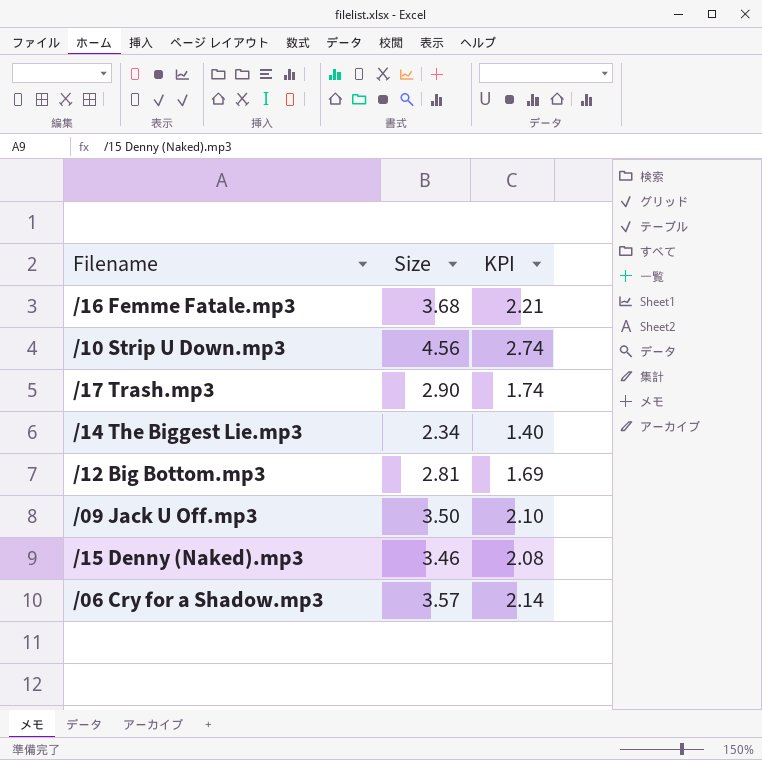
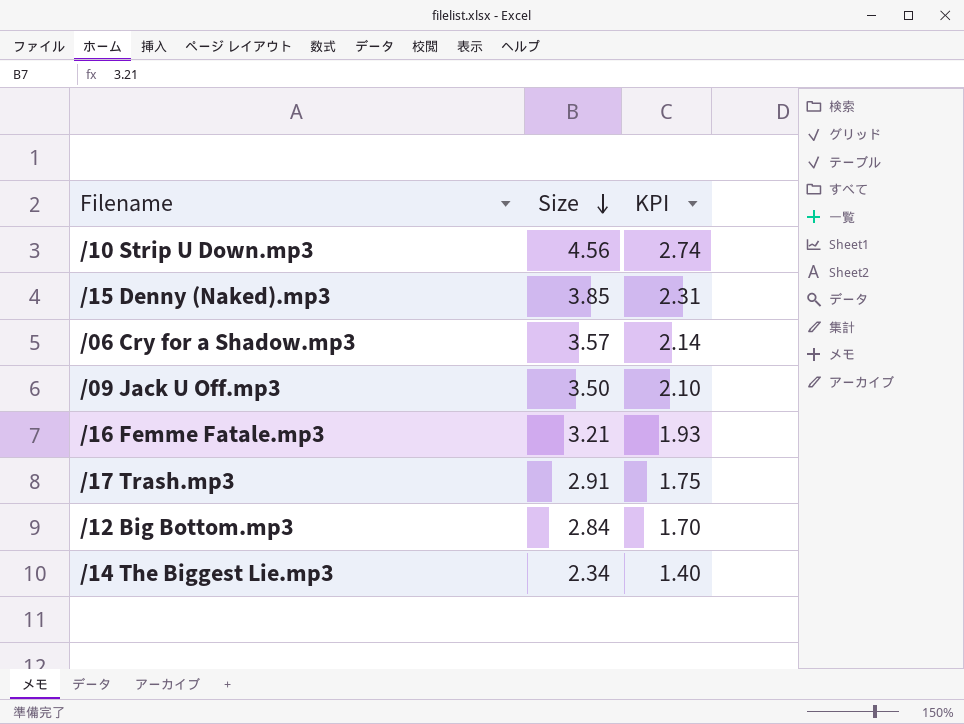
row order: none -> Size descending
/15 Denny (Naked).mp3 | Size: 3.46 -> 3.85
/15 Denny (Naked).mp3 | KPI: 2.08 -> 2.31
/16 Femme Fatale.mp3 | Size: 3.68 -> 3.21
/16 Femme Fatale.mp3 | KPI: 2.21 -> 1.93
/17 Trash.mp3 | Size: 2.90 -> 2.91
/17 Trash.mp3 | KPI: 1.74 -> 1.75
/12 Big Bottom.mp3 | Size: 2.81 -> 2.84
/12 Big Bottom.mp3 | KPI: 1.69 -> 1.70

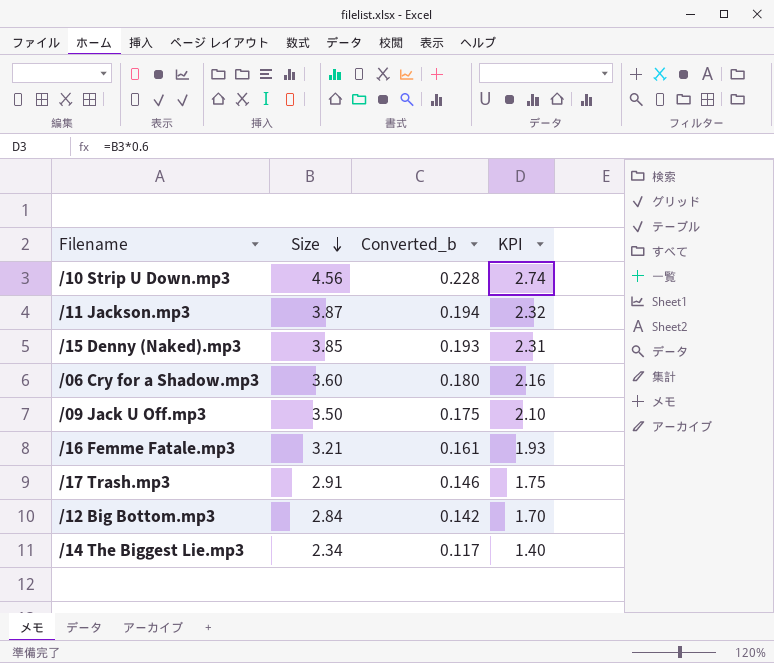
column Converted_b | formula: none -> [Size] * 0.05
row /11 Jackson.mp3: none -> 3.87 | 0.194 | 2.32
/06 Cry for a Shadow.mp3 | Size: 3.57 -> 3.60
/06 Cry for a Shadow.mp3 | KPI: 2.14 -> 2.16

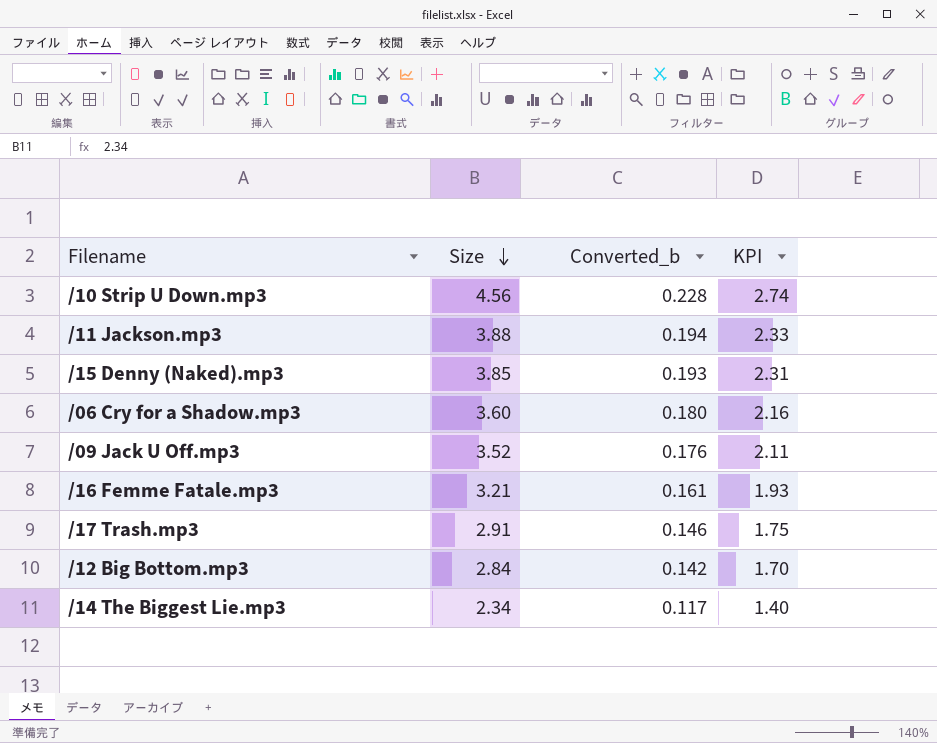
/11 Jackson.mp3 | Size: 3.87 -> 3.88
/11 Jackson.mp3 | KPI: 2.32 -> 2.33
/09 Jack U Off.mp3 | Size: 3.50 -> 3.52
/09 Jack U Off.mp3 | Converted_b: 0.175 -> 0.176
/09 Jack U Off.mp3 | KPI: 2.10 -> 2.11

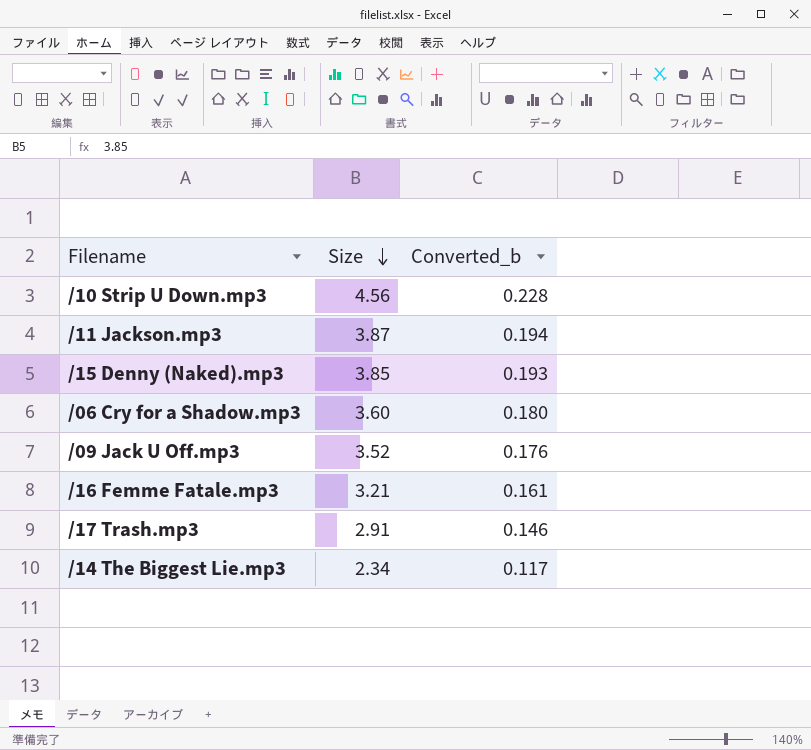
column KPI | formula: [Size] * 0.6 -> none
row /12 Big Bottom.mp3: 2.84 | 0.142 | 1.70 -> none
/11 Jackson.mp3 | Size: 3.88 -> 3.87

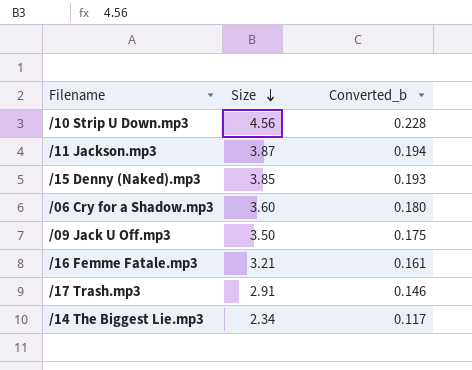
/09 Jack U Off.mp3 | Size: 3.52 -> 3.50
/09 Jack U Off.mp3 | Converted_b: 0.176 -> 0.175

